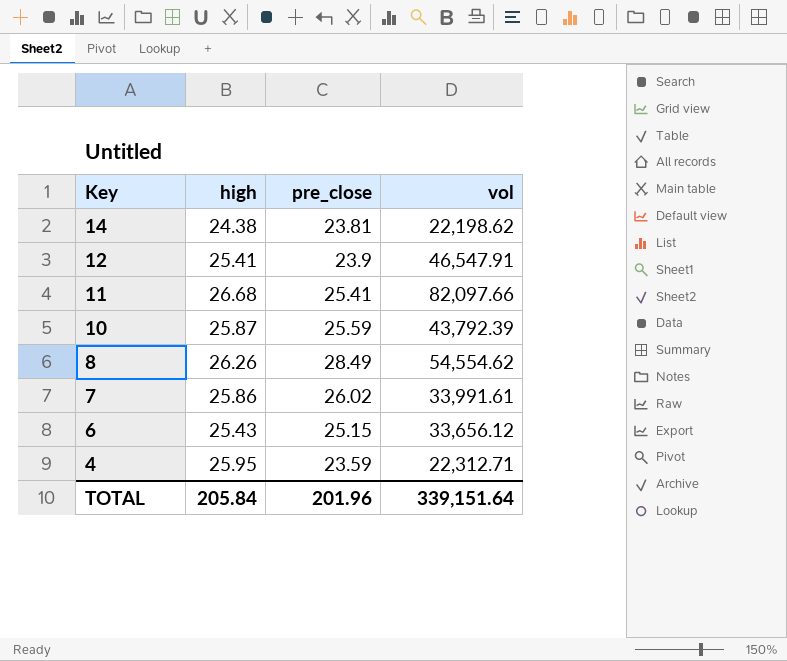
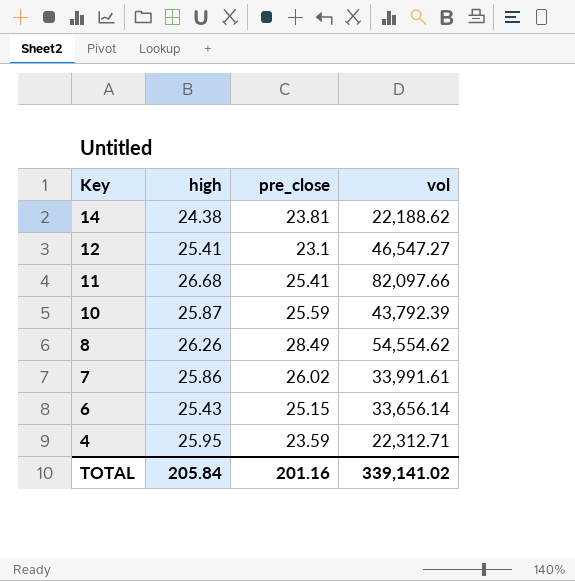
14 | vol: 22,198.62 -> 22,188.62
12 | pre_close: 23.9 -> 23.1
12 | vol: 46,547.91 -> 46,547.27
6 | vol: 33,656.12 -> 33,656.14
TOTAL | pre_close: 201.96 -> 201.16
TOTAL | vol: 339,151.64 -> 339,141.02

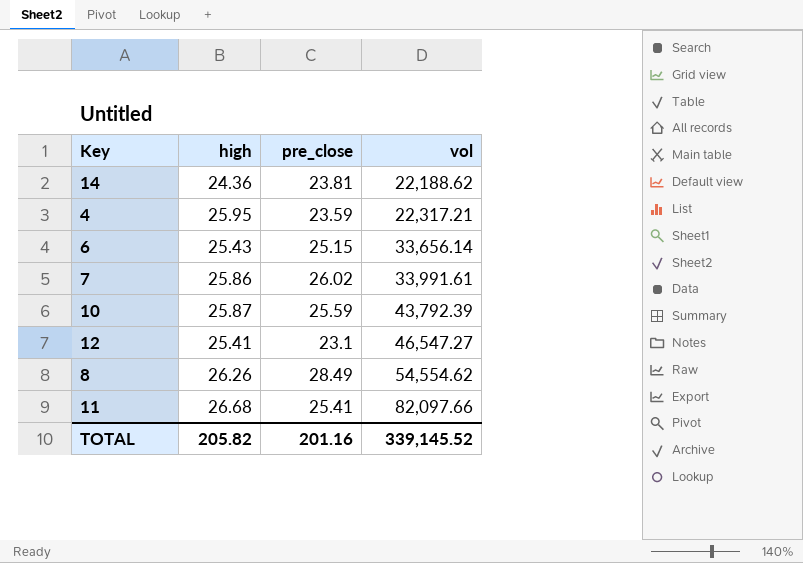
row order: Key descending -> vol ascending
14 | high: 24.38 -> 24.36
4 | vol: 22,312.71 -> 22,317.21
TOTAL | high: 205.84 -> 205.82
TOTAL | vol: 339,141.02 -> 339,145.52

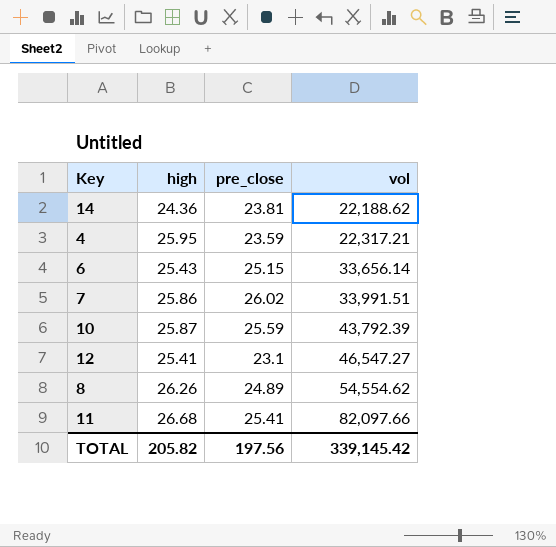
7 | vol: 33,991.61 -> 33,991.51
8 | pre_close: 28.49 -> 24.89
TOTAL | pre_close: 201.16 -> 197.56
TOTAL | vol: 339,145.52 -> 339,145.42

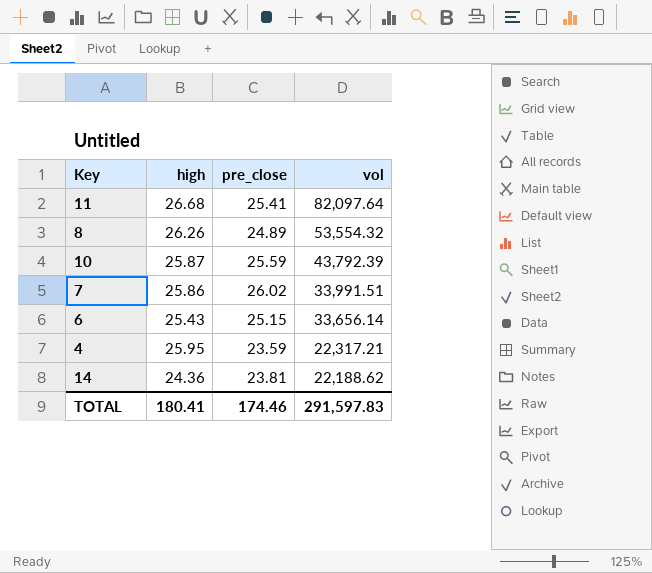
row order: vol ascending -> vol descending
row 12: 25.41 | 23.1 | 46,547.27 -> none
11 | vol: 82,097.66 -> 82,097.64
8 | vol: 54,554.62 -> 53,554.32
TOTAL | high: 205.82 -> 180.41
TOTAL | pre_close: 197.56 -> 174.46
TOTAL | vol: 339,145.42 -> 291,597.83

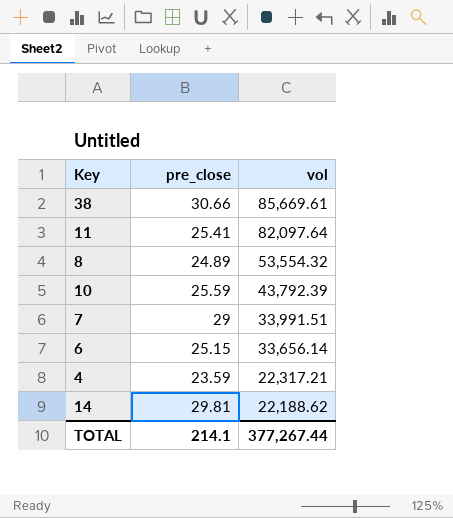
column high | position: 2 -> none
row 38: none -> 30.66 | 85,669.61
7 | pre_close: 26.02 -> 29
14 | pre_close: 23.81 -> 29.81
TOTAL | pre_close: 174.46 -> 214.1
TOTAL | vol: 291,597.83 -> 377,267.44

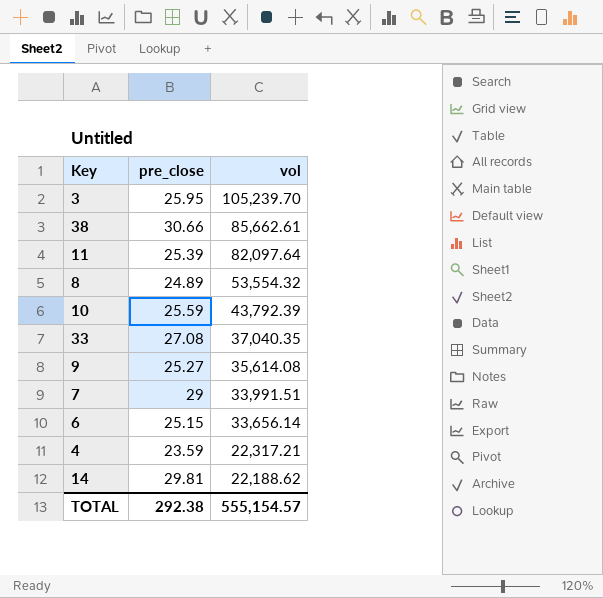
row 3: none -> 25.95 | 105,239.70
38 | vol: 85,669.61 -> 85,662.61
11 | pre_close: 25.41 -> 25.39
row 33: none -> 27.08 | 37,040.35
row 9: none -> 25.27 | 35,614.08
TOTAL | pre_close: 214.1 -> 292.38
TOTAL | vol: 377,267.44 -> 555,154.57

